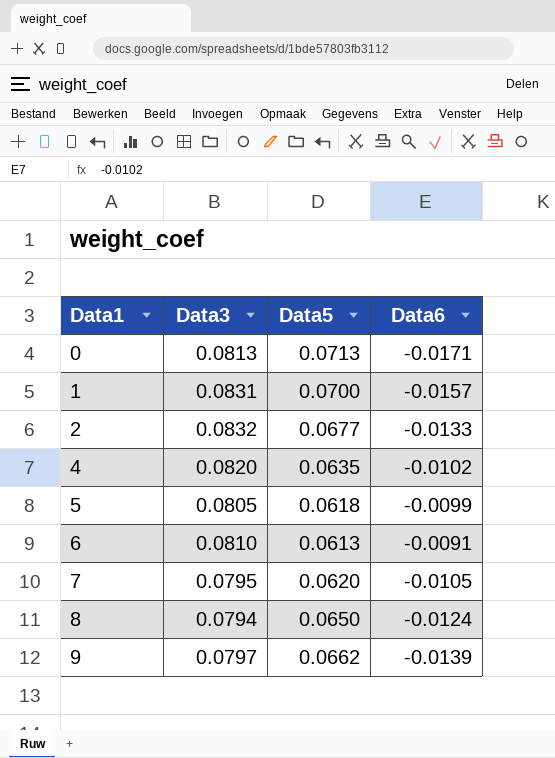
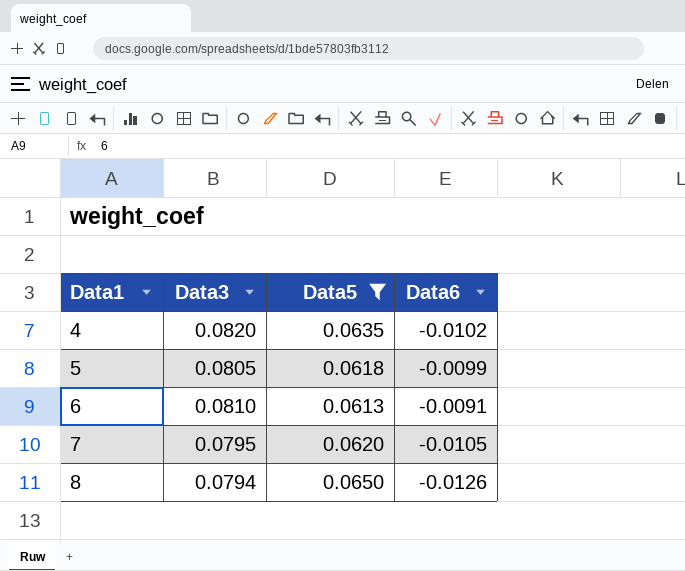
filter: none -> Data5 <= 0.0650
8 | Data6: -0.0124 -> -0.0126

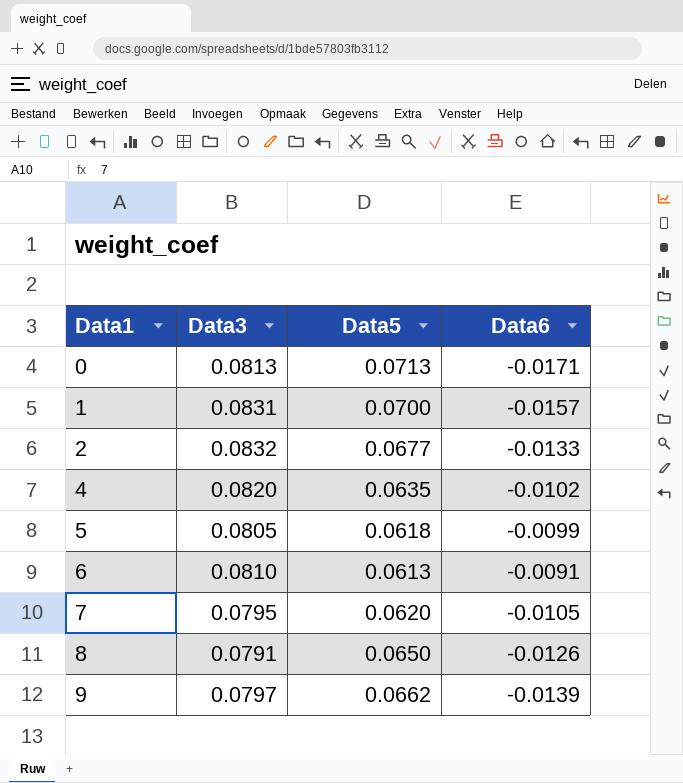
filter: Data5 <= 0.0650 -> none
8 | Data3: 0.0794 -> 0.0791

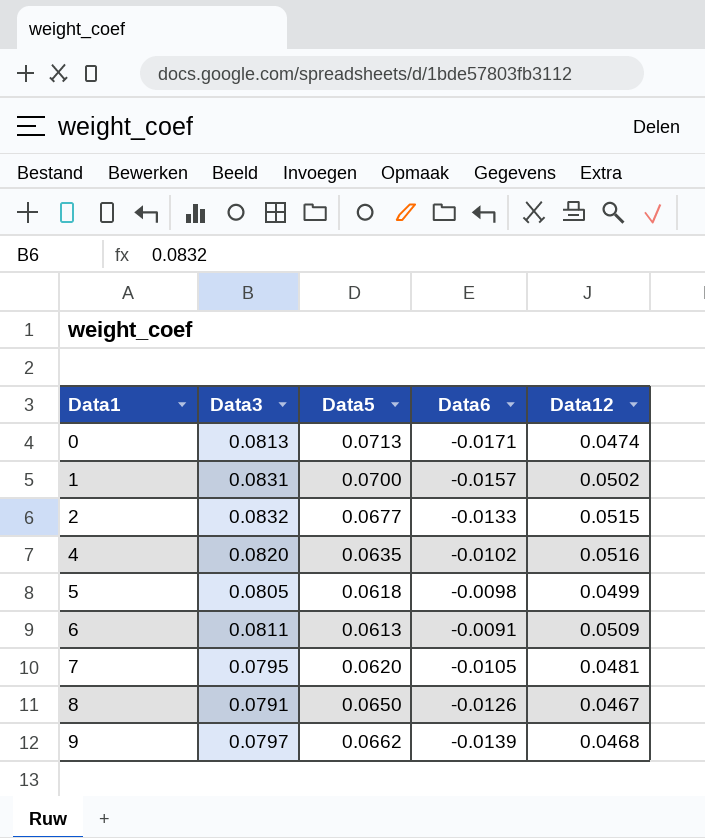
column Data12 | position: none -> 5
5 | Data6: -0.0099 -> -0.0098
6 | Data3: 0.0810 -> 0.0811

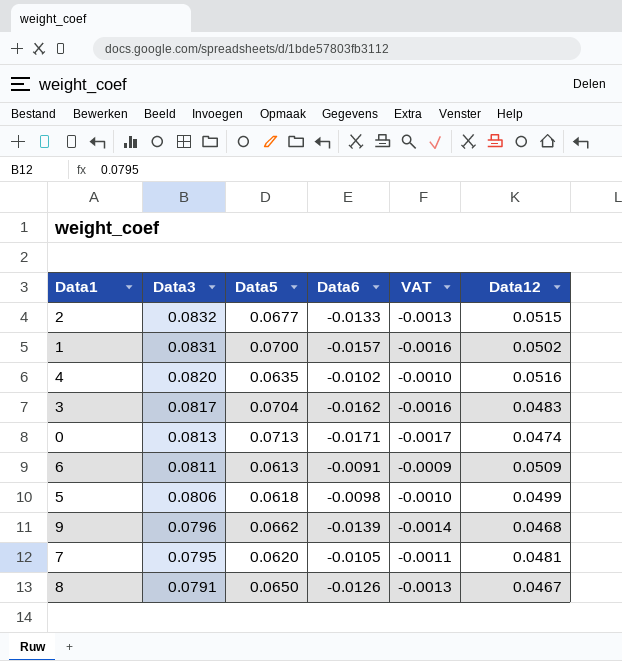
row order: Data1 ascending -> Data3 descending
column VAT | formula: none -> [Data6] * 0.1
row 3: none -> 0.0817 | 0.0704 | -0.0162 | -0.0016 | 0.0483
5 | Data3: 0.0805 -> 0.0806
9 | Data3: 0.0797 -> 0.0796

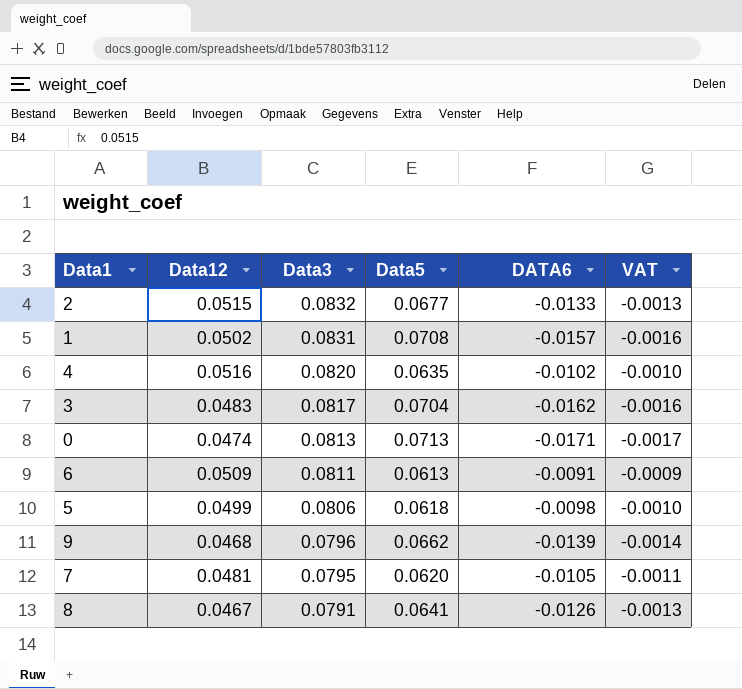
column Data12 | position: 6 -> 2
column name: Data6 -> DATA6
1 | Data5: 0.0700 -> 0.0708
8 | Data5: 0.0650 -> 0.0641

